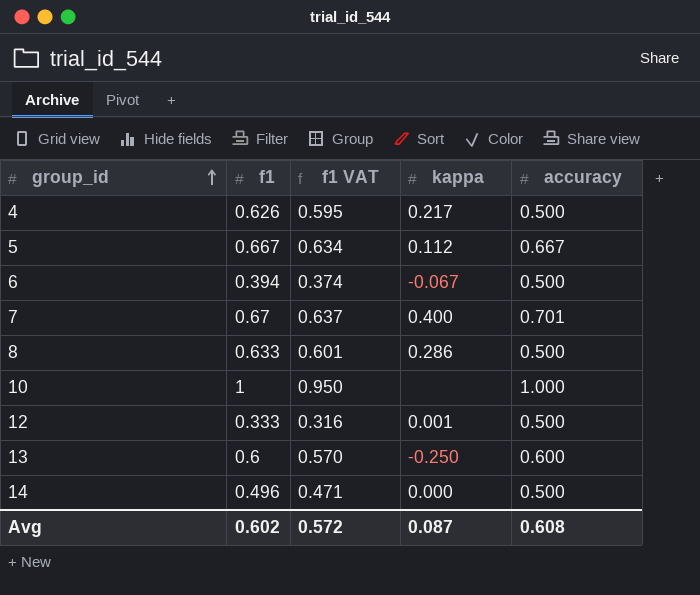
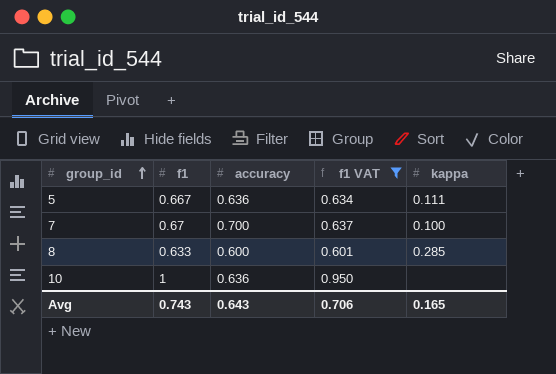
filter: none -> f1 VAT >= 0.601
column accuracy | position: 5 -> 3
5 | accuracy: 0.667 -> 0.636
5 | kappa: 0.112 -> 0.111
7 | accuracy: 0.701 -> 0.700
7 | kappa: 0.400 -> 0.100
8 | accuracy: 0.500 -> 0.600
8 | kappa: 0.286 -> 0.285
10 | accuracy: 1.000 -> 0.636
Avg | f1: 0.602 -> 0.743
Avg | accuracy: 0.608 -> 0.643
Avg | f1 VAT: 0.572 -> 0.706
Avg | kappa: 0.087 -> 0.165

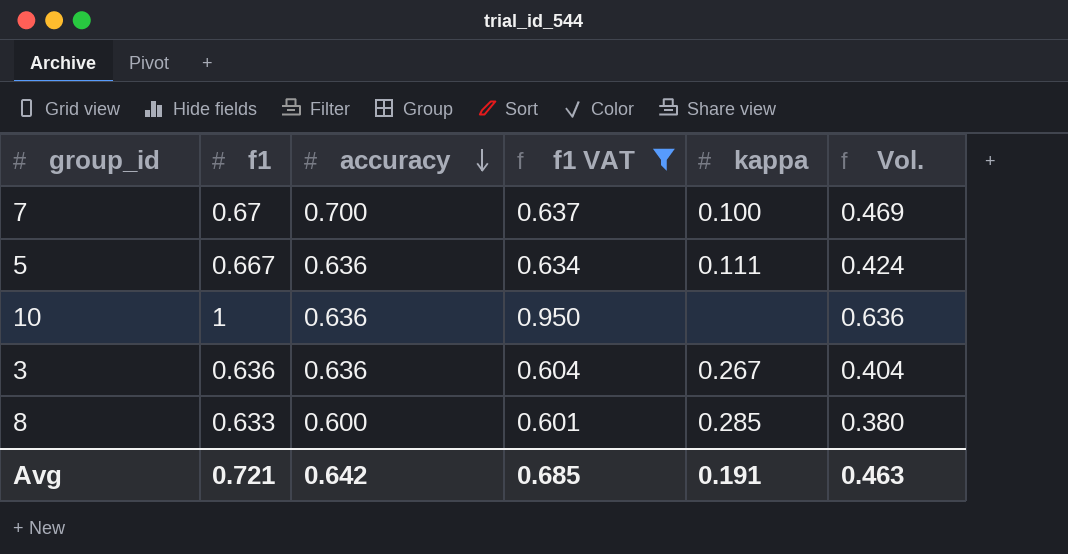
row order: group_id ascending -> accuracy descending
column Vol. | formula: none -> [f1] * [accuracy]
row 3: none -> 0.636 | 0.636 | 0.604 | 0.267 | 0.404
Avg | f1: 0.743 -> 0.721
Avg | accuracy: 0.643 -> 0.642
Avg | f1 VAT: 0.706 -> 0.685
Avg | kappa: 0.165 -> 0.191

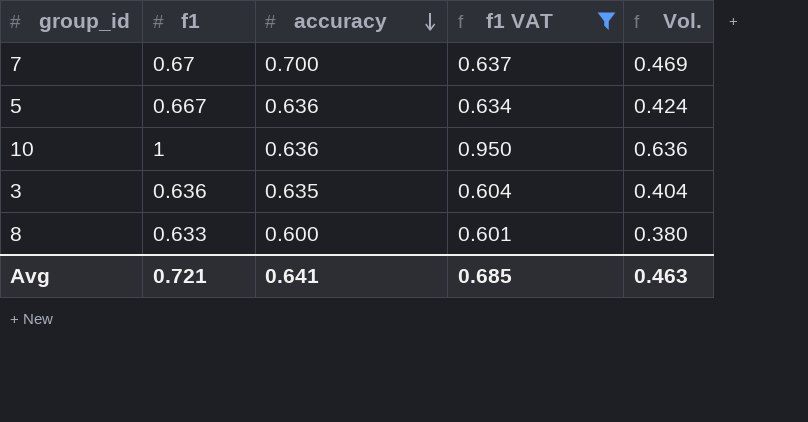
column kappa | position: 5 -> none
3 | accuracy: 0.636 -> 0.635
Avg | accuracy: 0.642 -> 0.641

